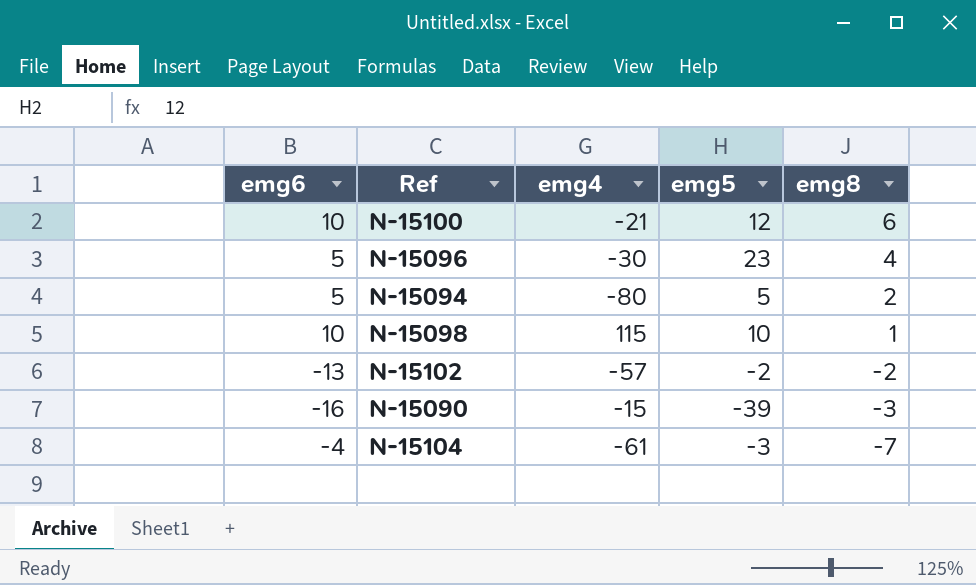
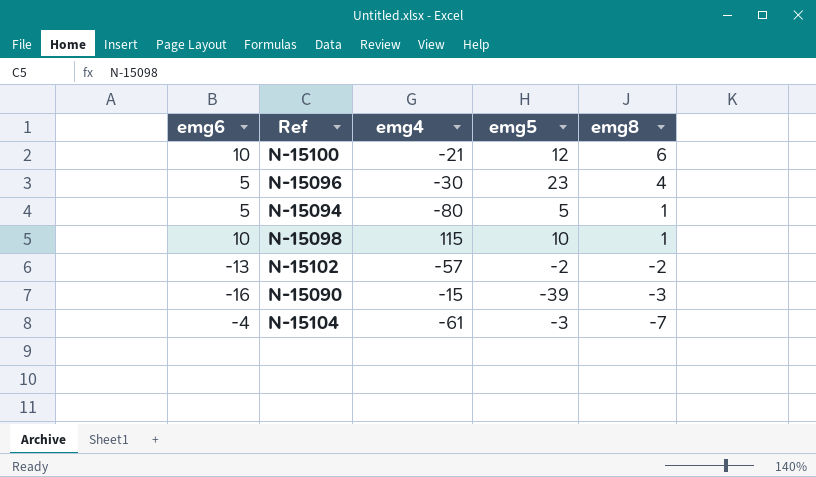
N-15094 | emg8: 2 -> 1

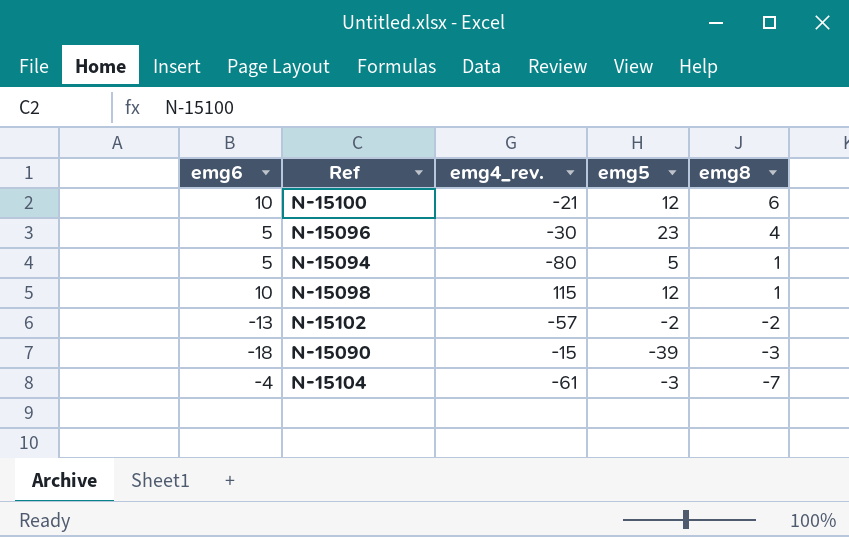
column name: emg4 -> emg4_rev.
N-15098 | emg5: 10 -> 12
N-15090 | emg6: -16 -> -18

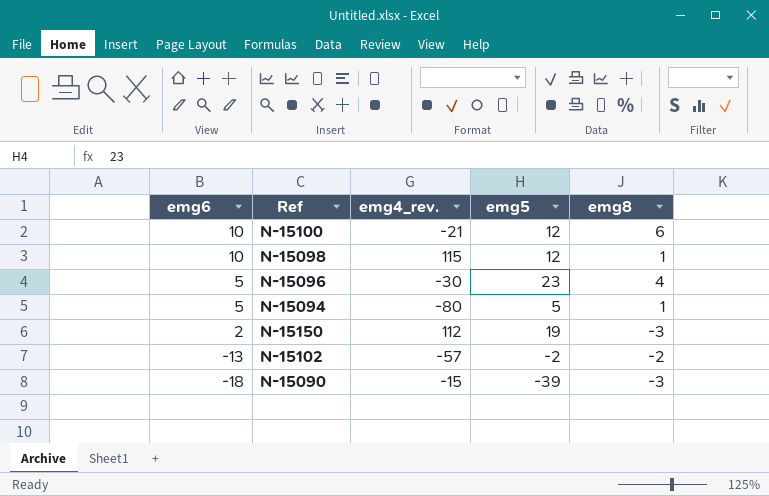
row order: emg8 descending -> emg6 descending
row N-15104: -4 | -61 | -3 | -7 -> none
row N-15150: none -> 2 | 112 | 19 | -3

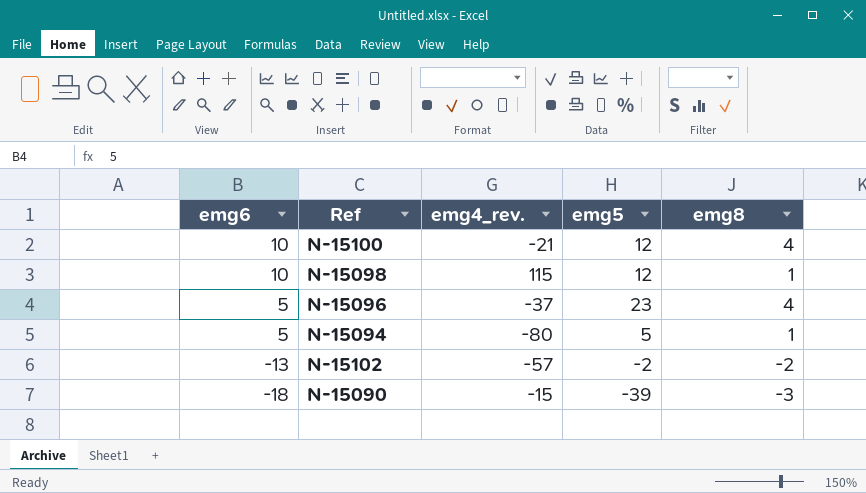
row N-15150: 2 | 112 | 19 | -3 -> none
N-15100 | emg8: 6 -> 4
N-15096 | emg4_rev.: -30 -> -37

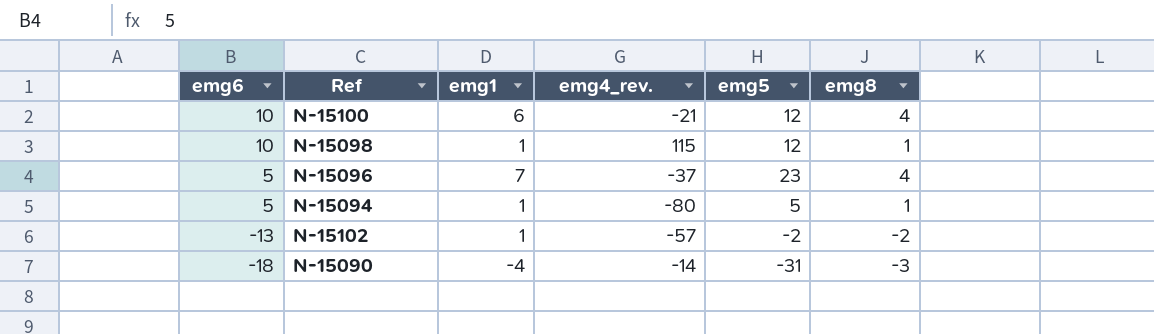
column emg1 | position: none -> 3
N-15090 | emg4_rev.: -15 -> -14
N-15090 | emg5: -39 -> -31

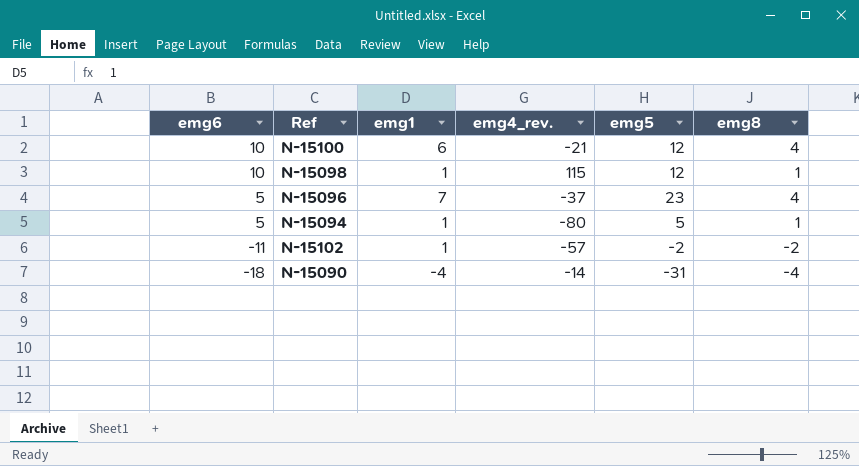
N-15102 | emg6: -13 -> -11
N-15090 | emg8: -3 -> -4

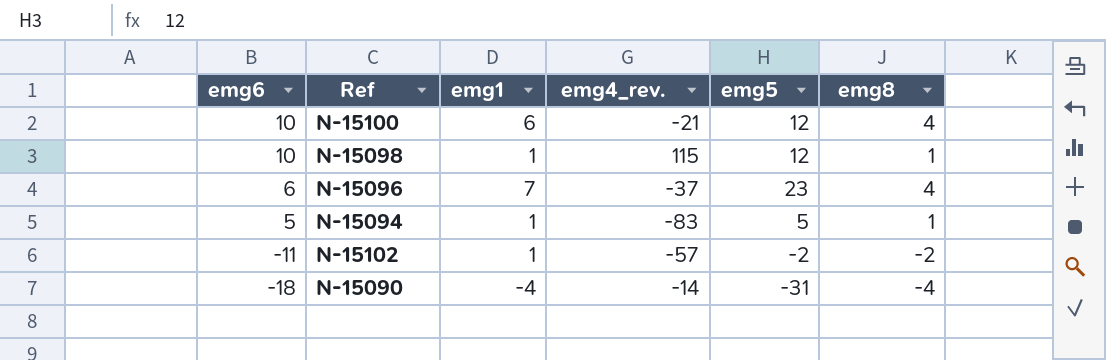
N-15096 | emg6: 5 -> 6
N-15094 | emg4_rev.: -80 -> -83

